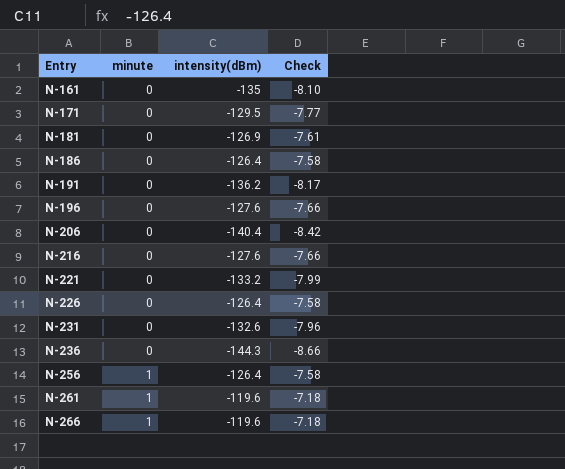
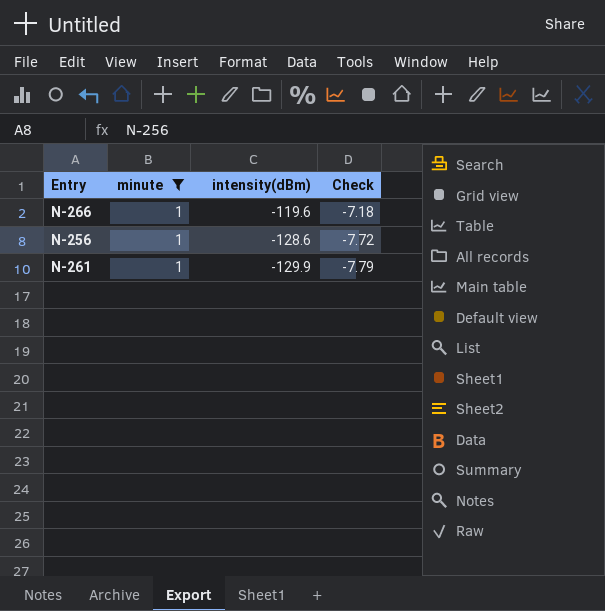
filter: none -> minute = 1
row order: Entry ascending -> intensity(dBm) descending
N-256 | intensity(dBm): -126.4 -> -128.6
N-256 | Check: -7.58 -> -7.72
N-261 | intensity(dBm): -119.6 -> -129.9
N-261 | Check: -7.18 -> -7.79

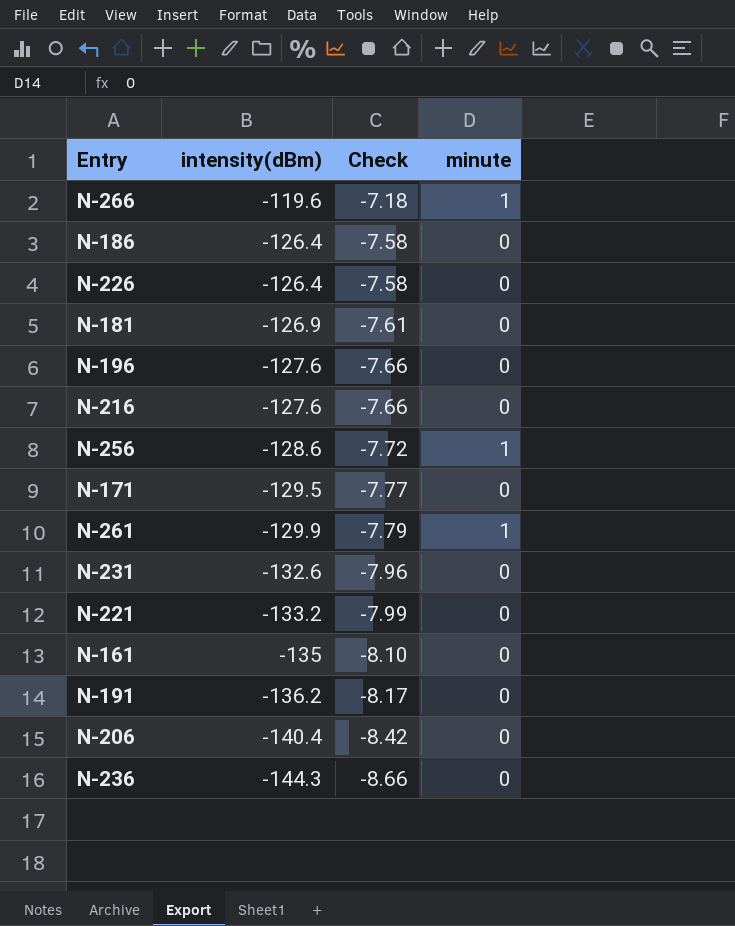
filter: minute = 1 -> none
column minute | position: 2 -> 4

